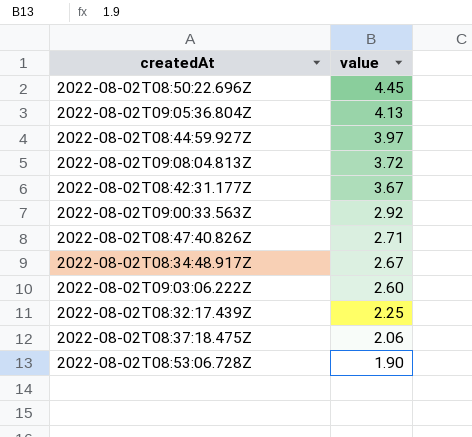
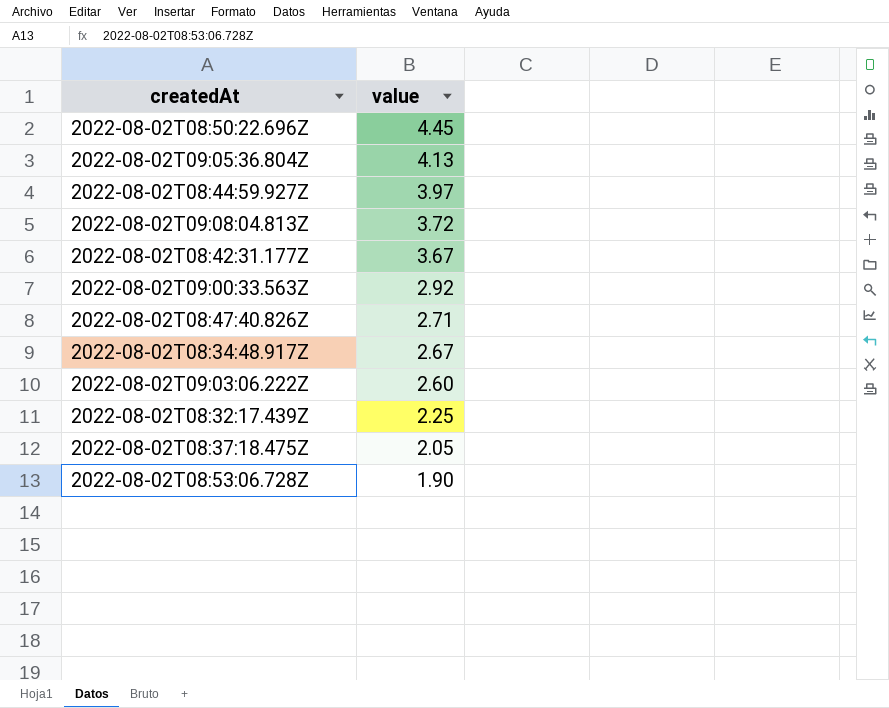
2022-08-02T08:37:18.475Z | value: 2.06 -> 2.05

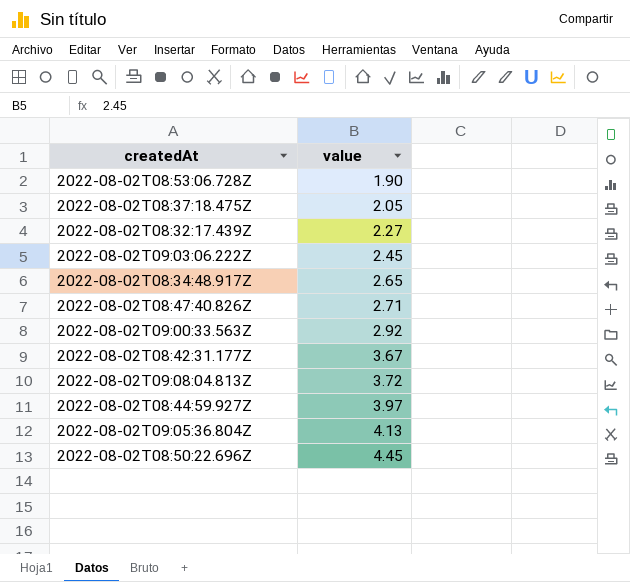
row order: value descending -> value ascending
2022-08-02T08:32:17.439Z | value: 2.25 -> 2.27
2022-08-02T09:03:06.222Z | value: 2.60 -> 2.45
2022-08-02T08:34:48.917Z | value: 2.67 -> 2.65

